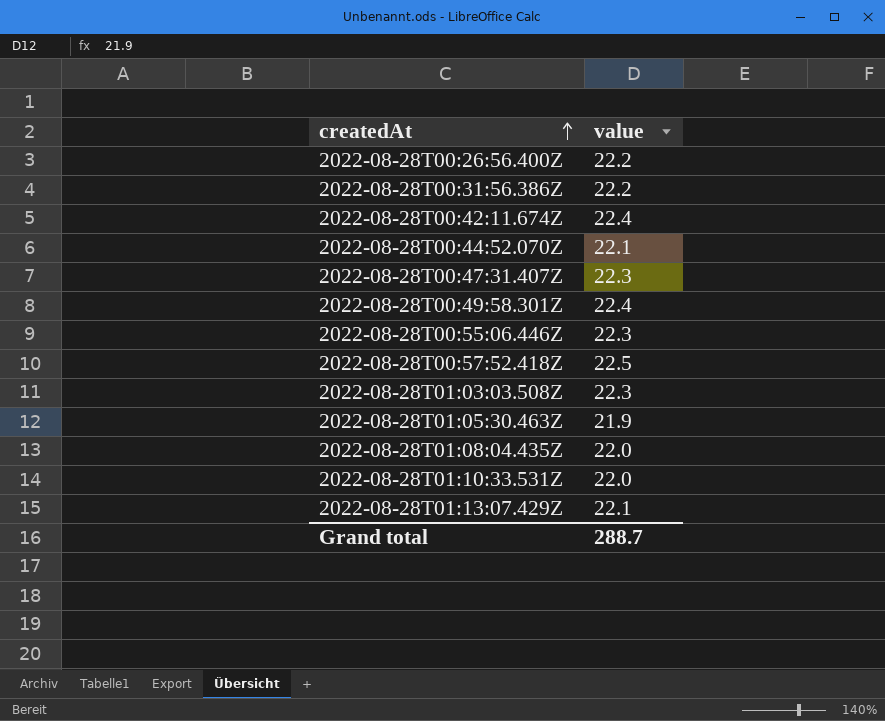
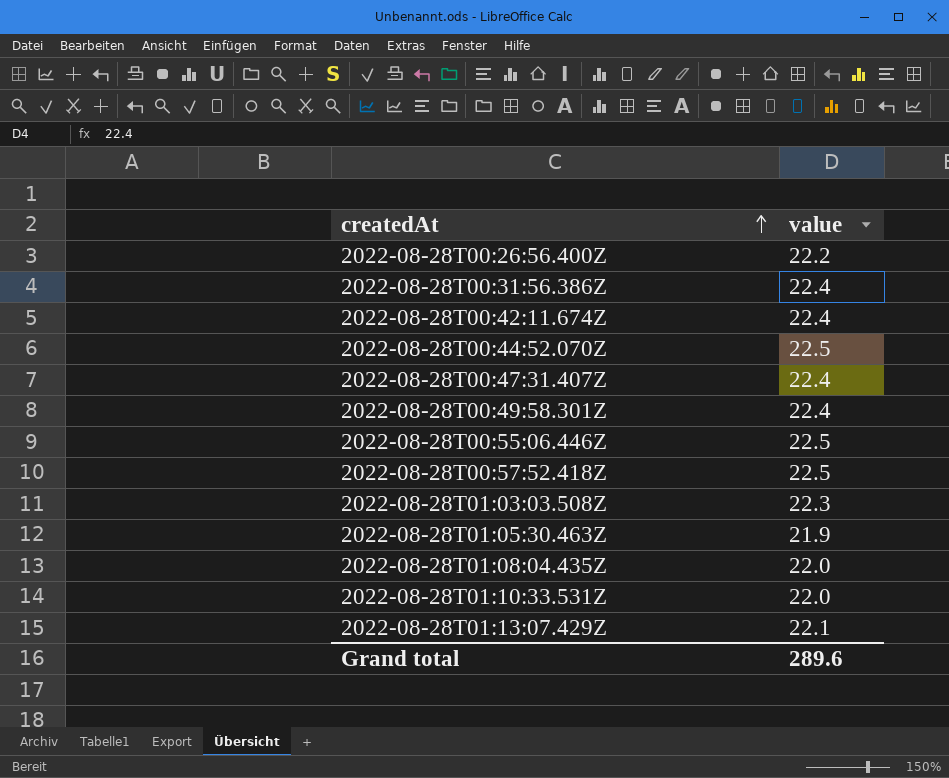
2022-08-28T00:31:56.386Z | value: 22.2 -> 22.4
2022-08-28T00:44:52.070Z | value: 22.1 -> 22.5
2022-08-28T00:47:31.407Z | value: 22.3 -> 22.4
2022-08-28T00:55:06.446Z | value: 22.3 -> 22.5
Grand total | value: 288.7 -> 289.6

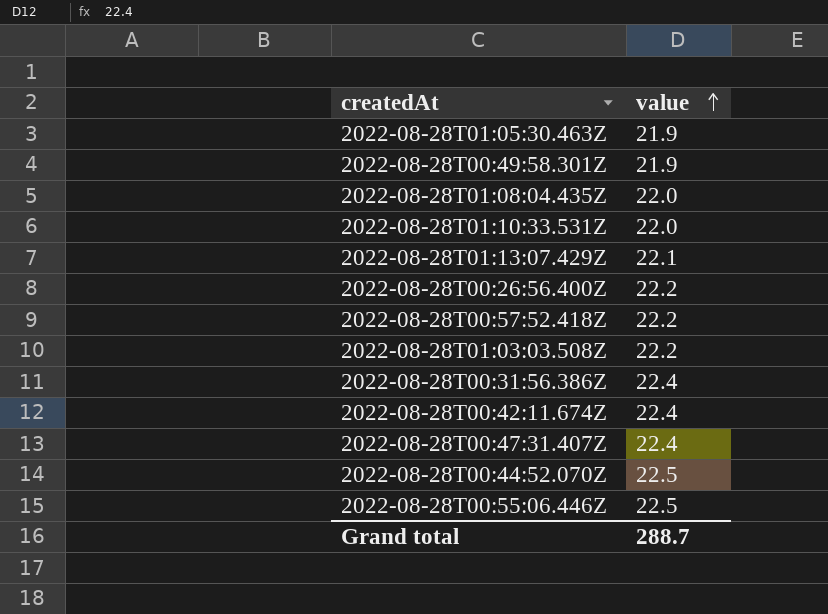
row order: createdAt ascending -> value ascending
2022-08-28T00:49:58.301Z | value: 22.4 -> 21.9
2022-08-28T00:57:52.418Z | value: 22.5 -> 22.2
2022-08-28T01:03:03.508Z | value: 22.3 -> 22.2
Grand total | value: 289.6 -> 288.7

